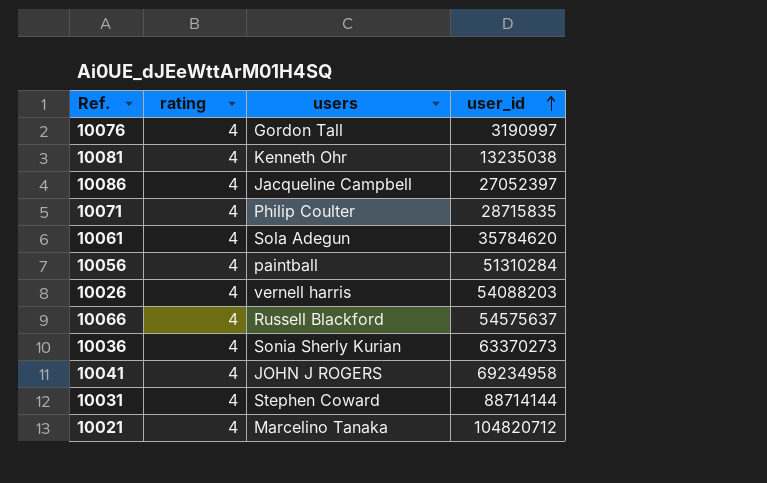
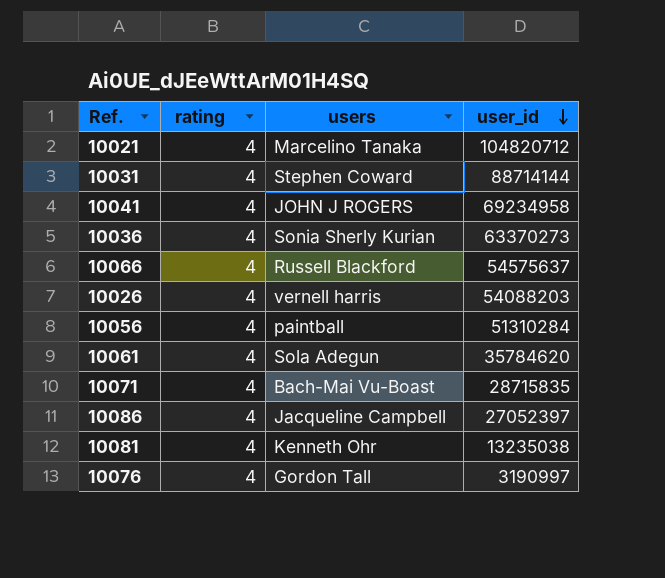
row order: user_id ascending -> user_id descending
10071 | users: Philip Coulter -> Bach-Mai Vu-Boast

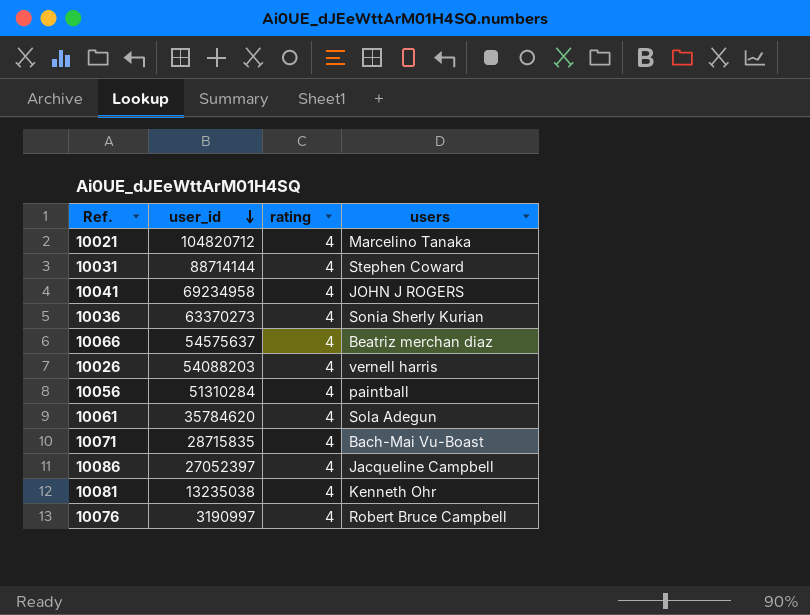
column user_id | position: 4 -> 2
10066 | users: Russell Blackford -> Beatriz merchan diaz
10076 | users: Gordon Tall -> Robert Bruce Campbell

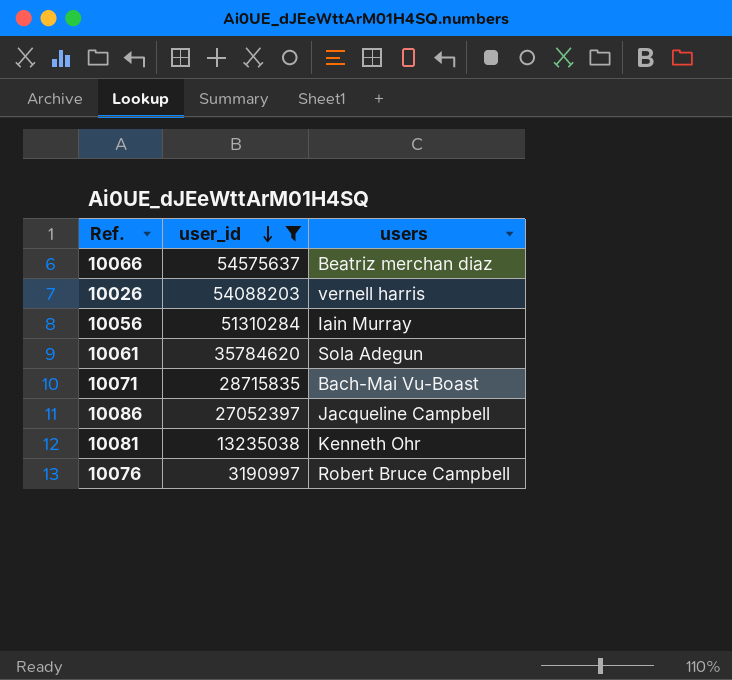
filter: none -> user_id <= 54575637
column rating | position: 3 -> none
10056 | users: paintball -> Iain Murray

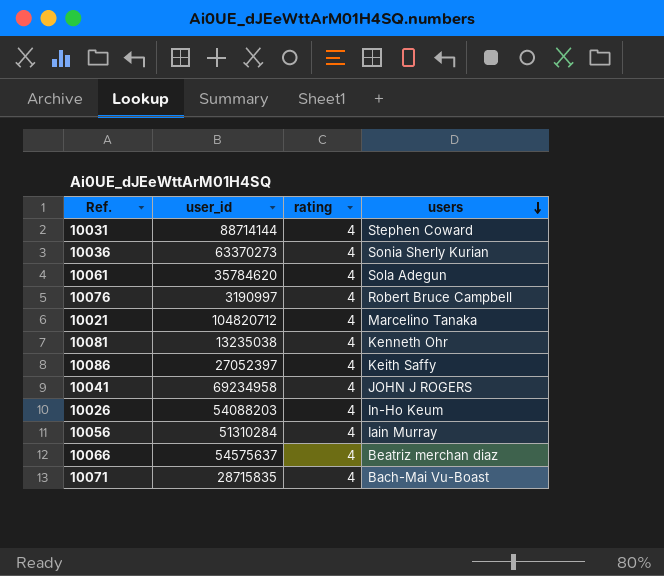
filter: user_id <= 54575637 -> none
row order: user_id descending -> users descending
column rating | position: none -> 3
10086 | users: Jacqueline Campbell -> Keith Saffy
10026 | users: vernell harris -> In-Ho Keum

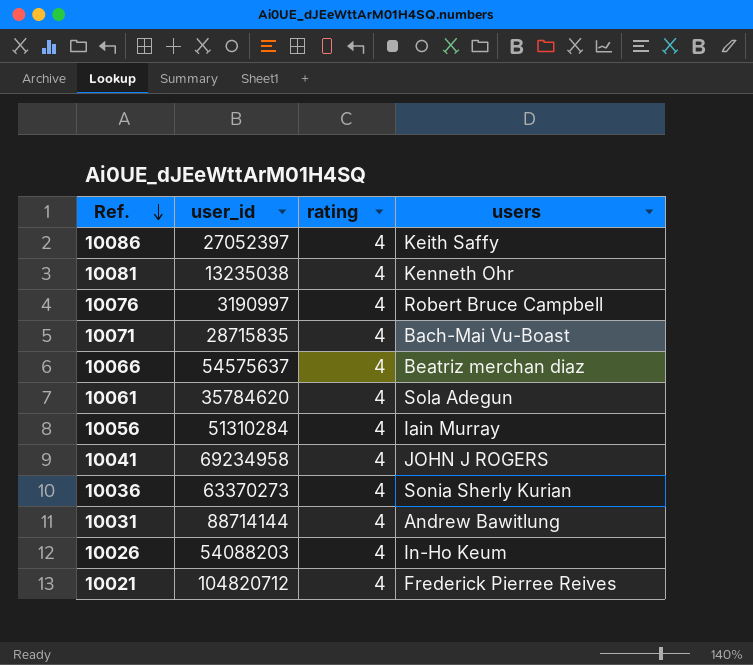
row order: users descending -> Ref. descending
10031 | users: Stephen Coward -> Andrew Bawitlung
10021 | users: Marcelino Tanaka -> Frederick Pierree Reives

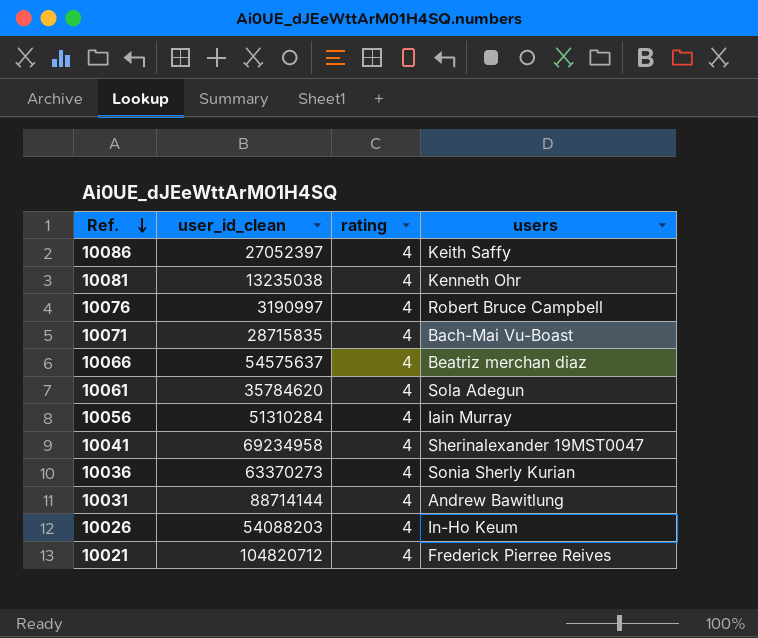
column name: user_id -> user_id_clean
10041 | users: JOHN J ROGERS -> Sherinalexander 19MST0047

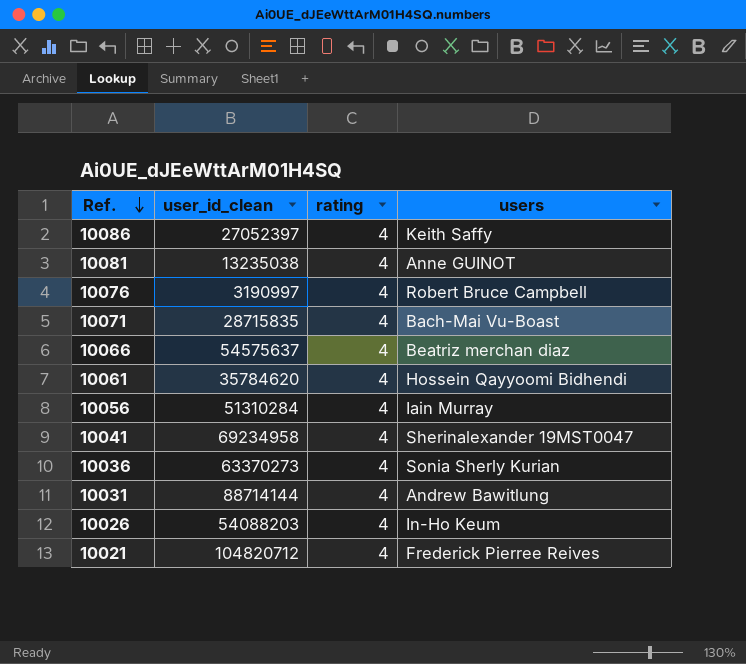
10081 | users: Kenneth Ohr -> Anne GUINOT
10061 | users: Sola Adegun -> Hossein Qayyoomi Bidhendi

